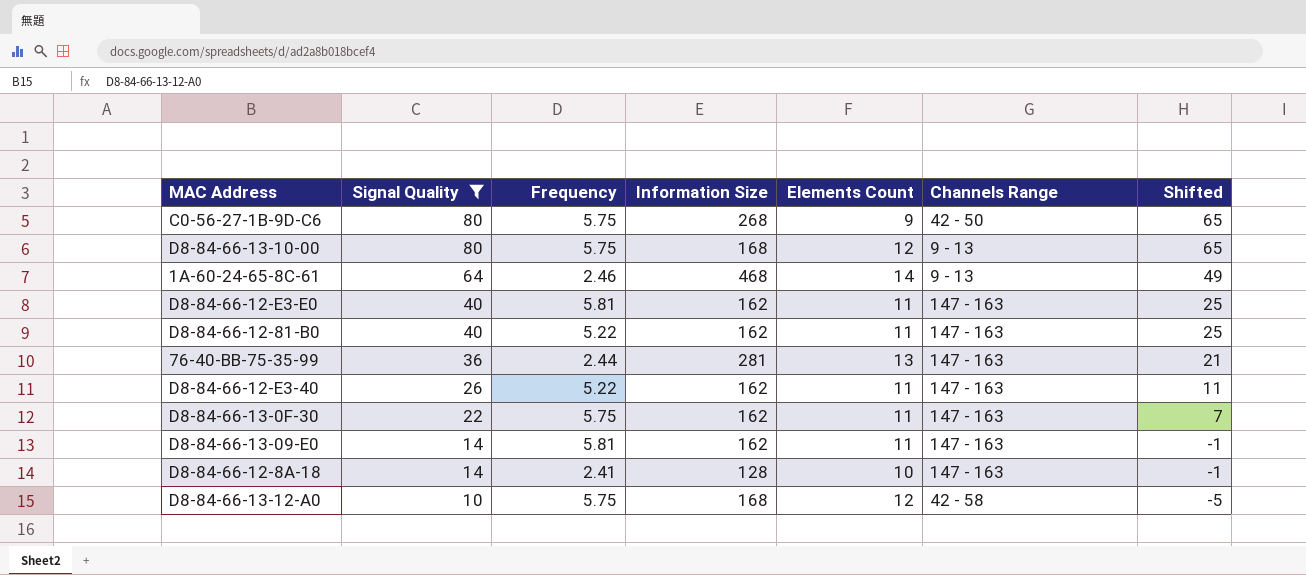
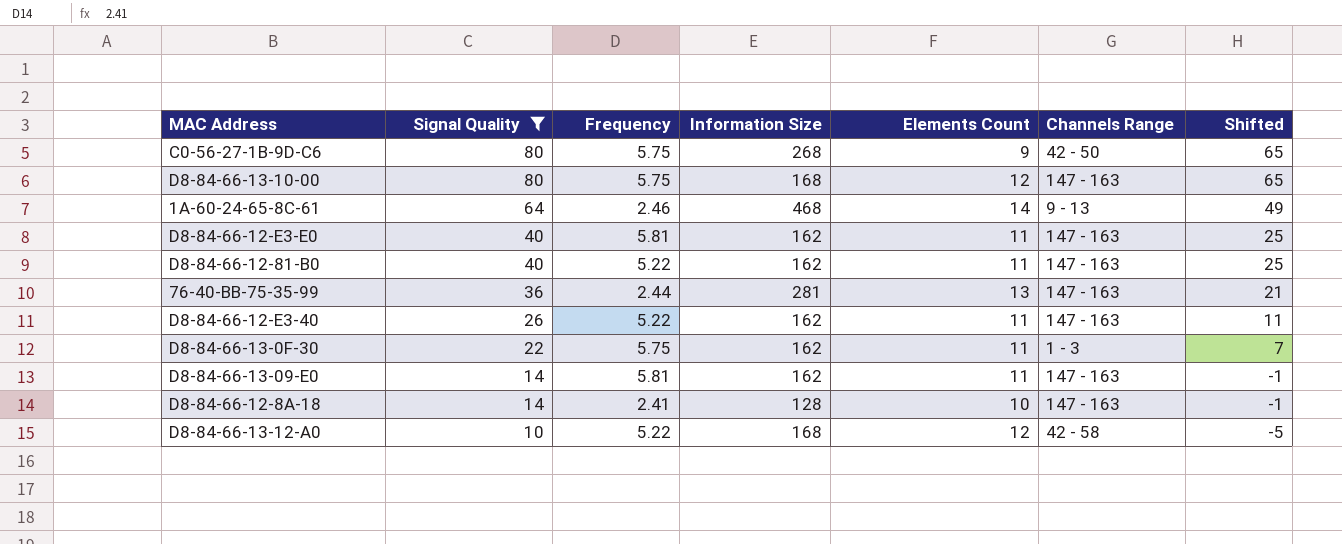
D8-84-66-13-10-00 | Channels Range: 9 - 13 -> 147 - 163
D8-84-66-13-0F-30 | Channels Range: 147 - 163 -> 1 - 3
D8-84-66-13-12-A0 | Frequency: 5.75 -> 5.22

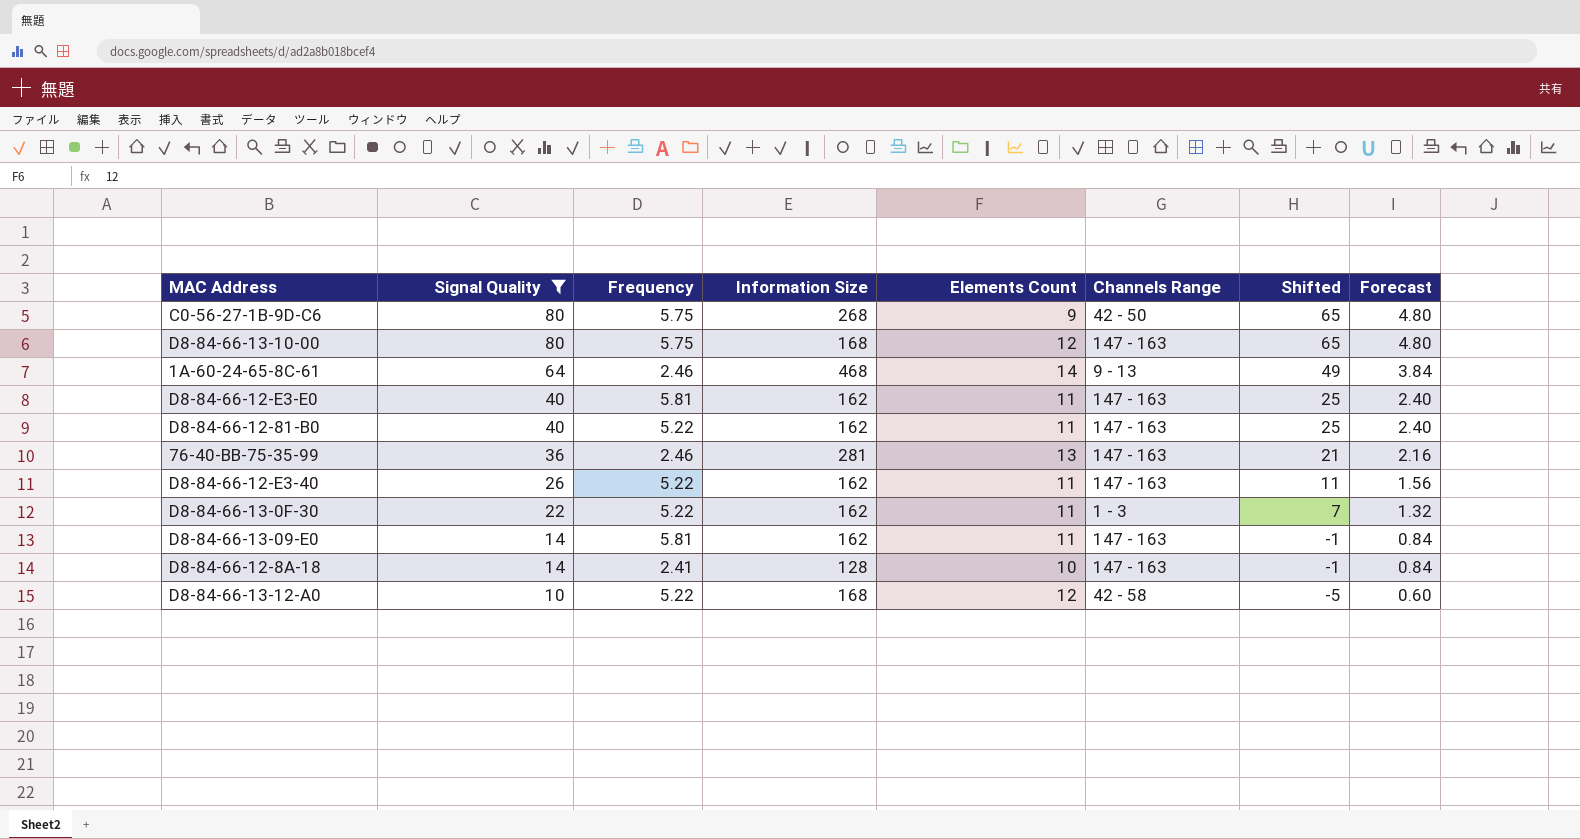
column Forecast | formula: none -> [Signal Quality] * 0.06
76-40-BB-75-35-99 | Frequency: 2.44 -> 2.46
D8-84-66-13-0F-30 | Frequency: 5.75 -> 5.22

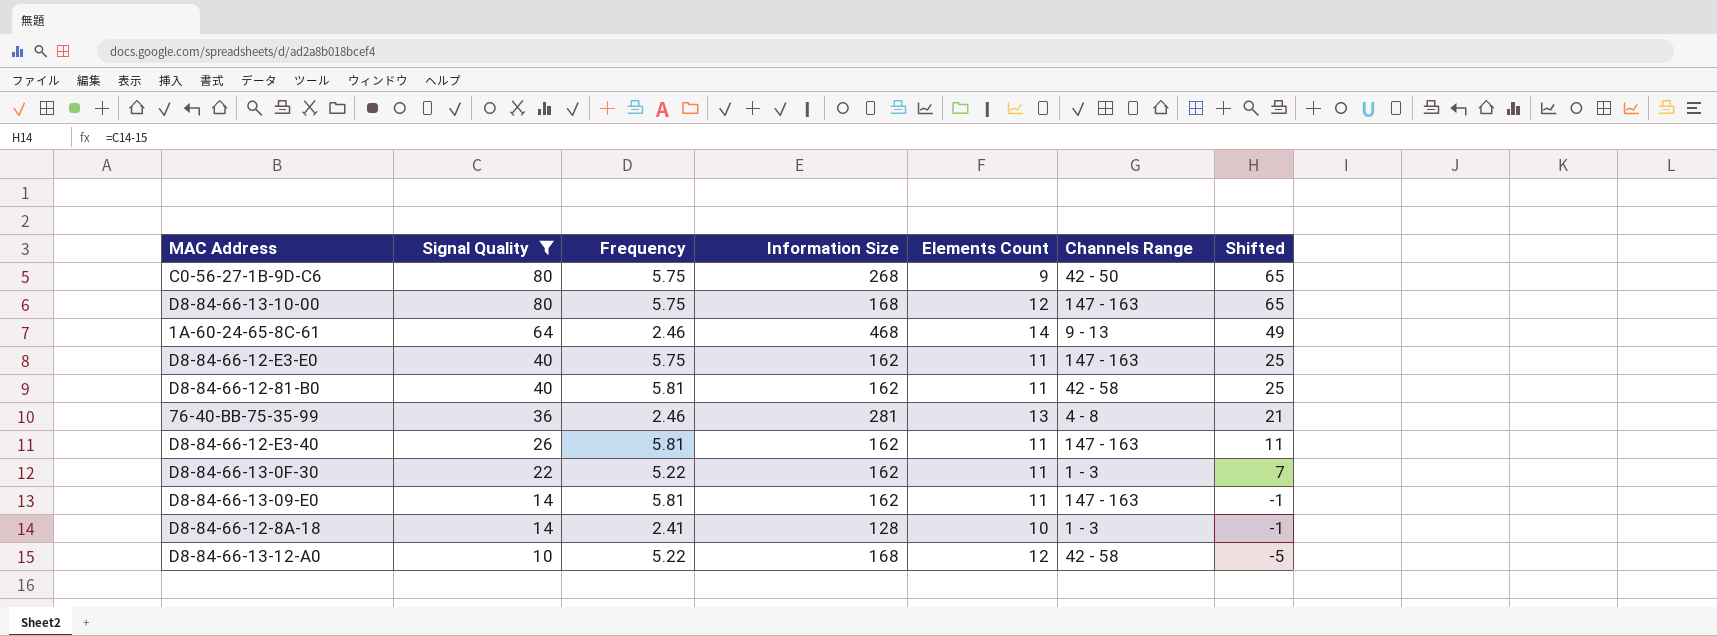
column Forecast | formula: [Signal Quality] * 0.06 -> none
D8-84-66-12-E3-E0 | Frequency: 5.81 -> 5.75
D8-84-66-12-81-B0 | Frequency: 5.22 -> 5.81
D8-84-66-12-81-B0 | Channels Range: 147 - 163 -> 42 - 58
76-40-BB-75-35-99 | Channels Range: 147 - 163 -> 4 - 8
D8-84-66-12-E3-40 | Frequency: 5.22 -> 5.81
D8-84-66-12-8A-18 | Channels Range: 147 - 163 -> 1 - 3

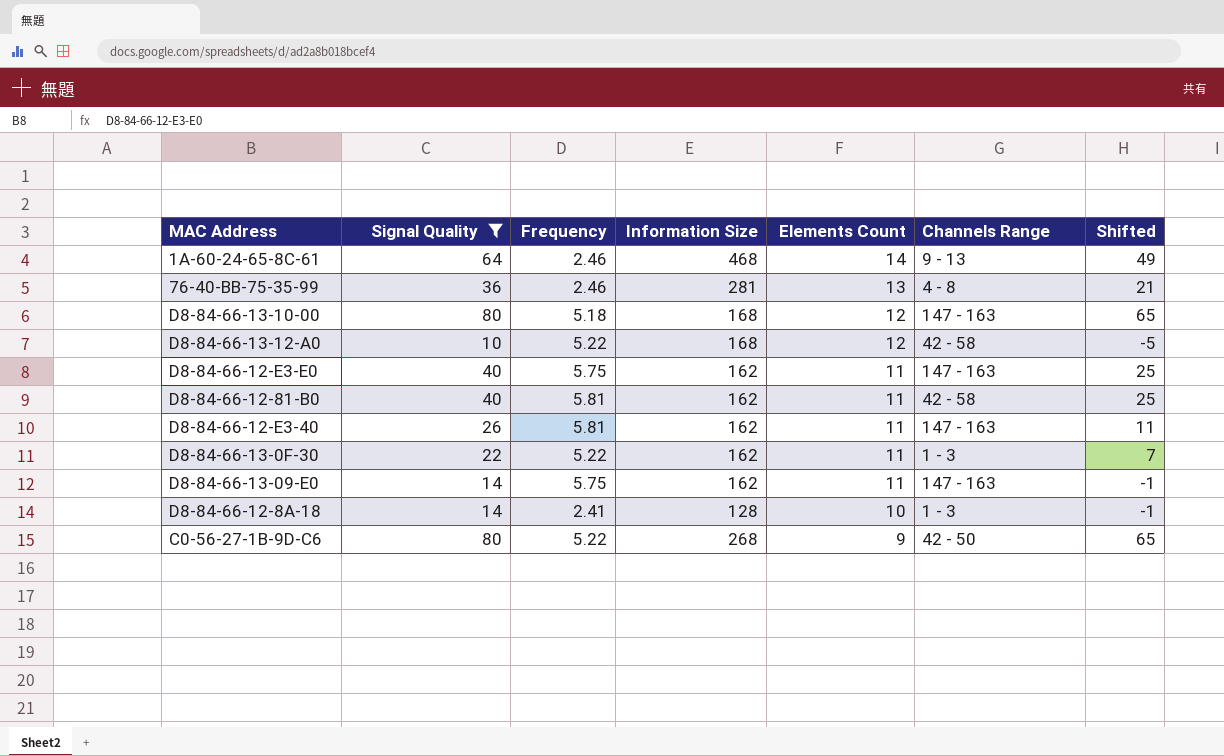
row order: Signal Quality descending -> Elements Count descending
D8-84-66-13-10-00 | Frequency: 5.75 -> 5.18
D8-84-66-13-09-E0 | Frequency: 5.81 -> 5.75
C0-56-27-1B-9D-C6 | Frequency: 5.75 -> 5.22

